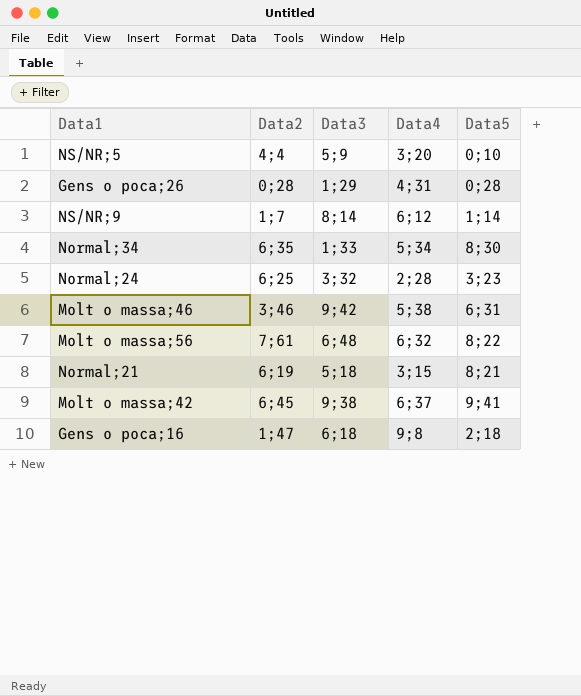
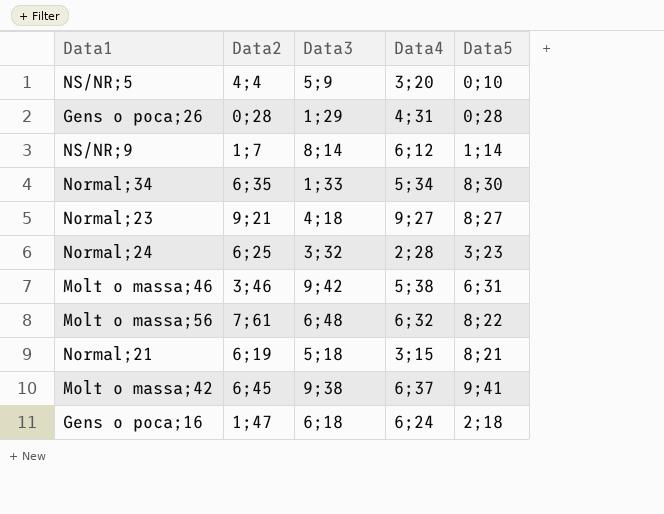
row Normal;23: none -> 9;21 | 4;18 | 9;27 | 8;27
Gens o poca;16 | Data4: 9;8 -> 6;24

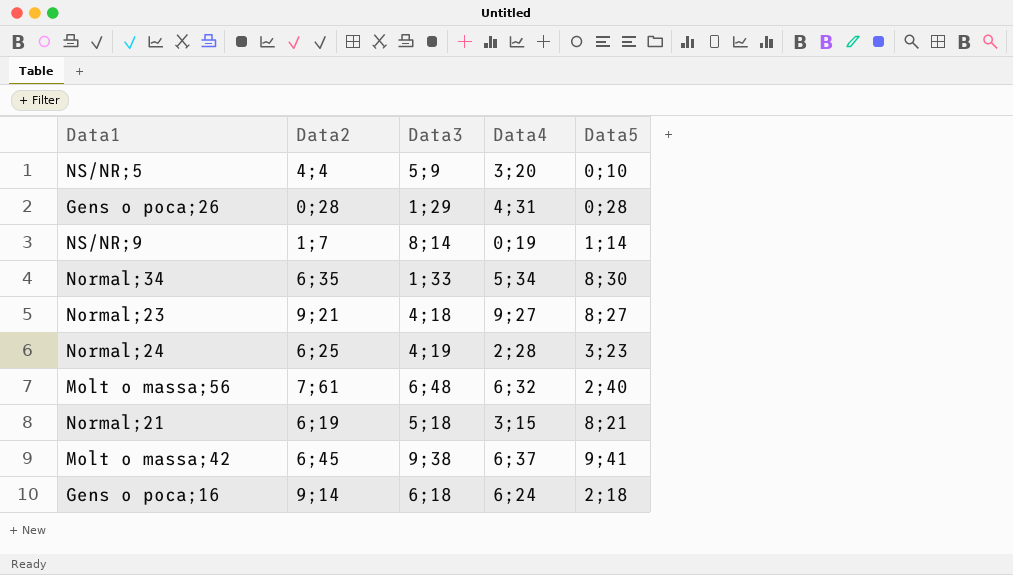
row Molt o massa;46: 3;46 | 9;42 | 5;38 | 6;31 -> none
NS/NR;9 | Data4: 6;12 -> 0;19
Normal;24 | Data3: 3;32 -> 4;19
Molt o massa;56 | Data5: 8;22 -> 2;40
Gens o poca;16 | Data2: 1;47 -> 9;14

